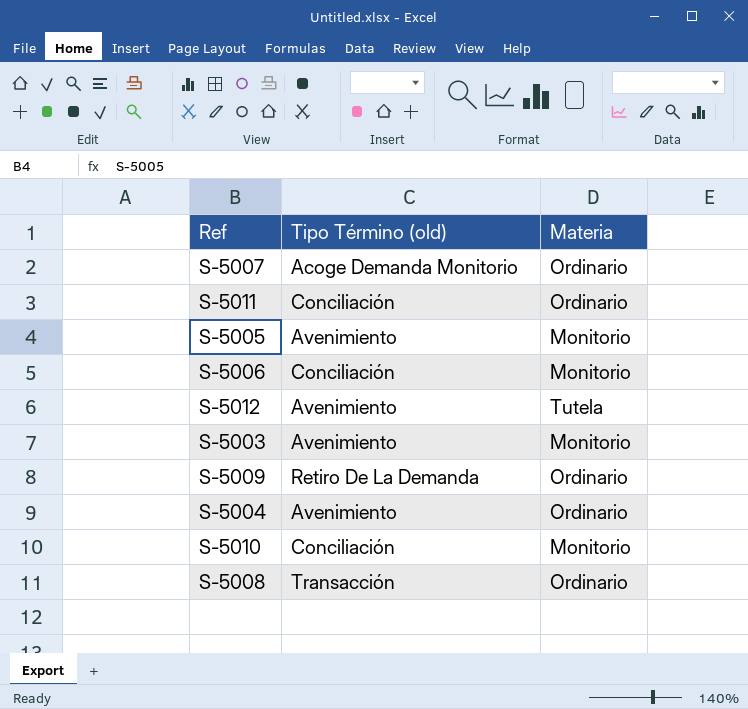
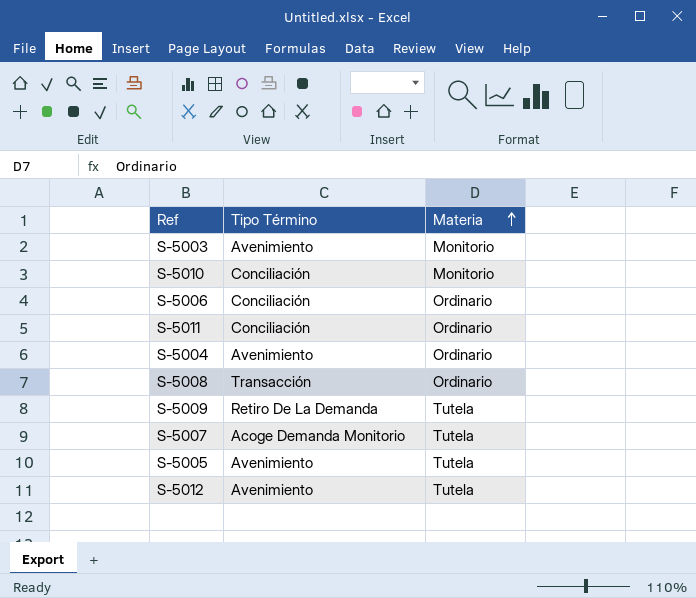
row order: none -> Materia ascending
column name: Tipo Término (old) -> Tipo Término
S-5006 | Materia: Monitorio -> Ordinario
S-5009 | Materia: Ordinario -> Tutela
S-5007 | Materia: Ordinario -> Tutela
S-5005 | Materia: Monitorio -> Tutela

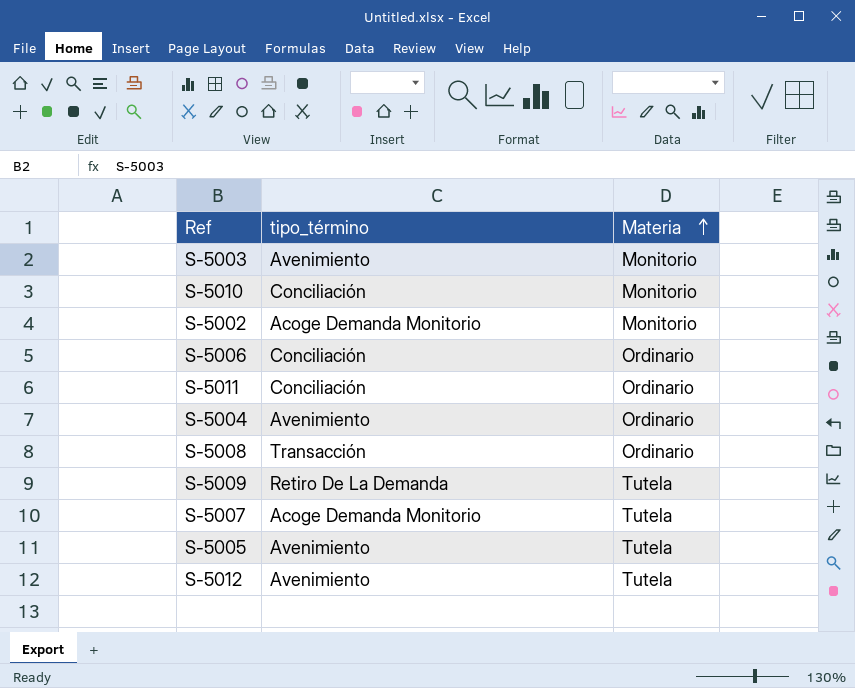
column name: Tipo Término -> tipo_término
row S-5002: none -> Acoge Demanda Monitorio | Monitorio

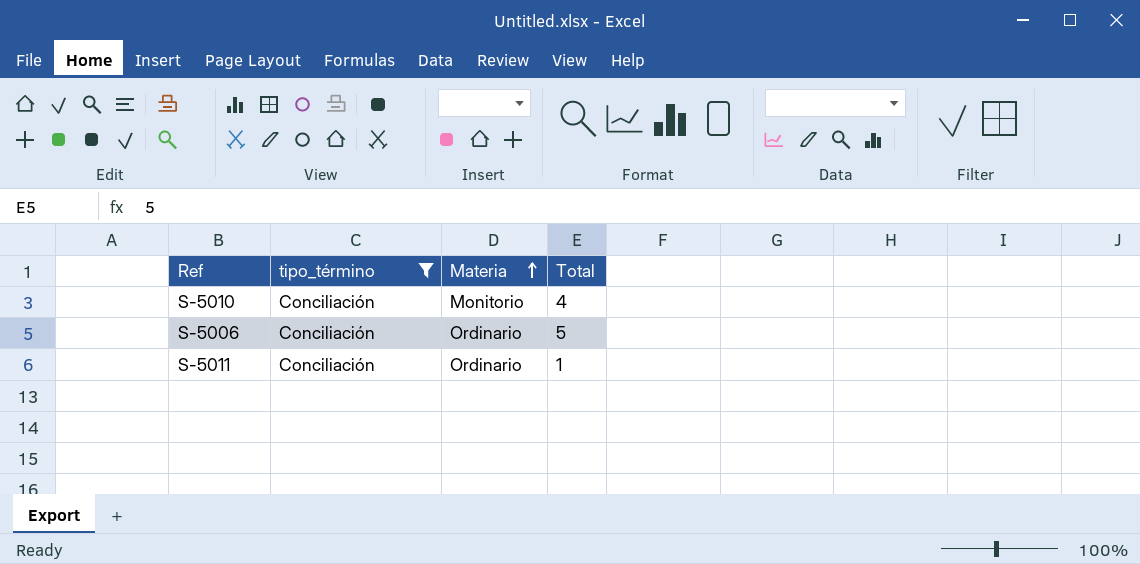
filter: none -> tipo_término = Conciliación
column Total | position: none -> 4

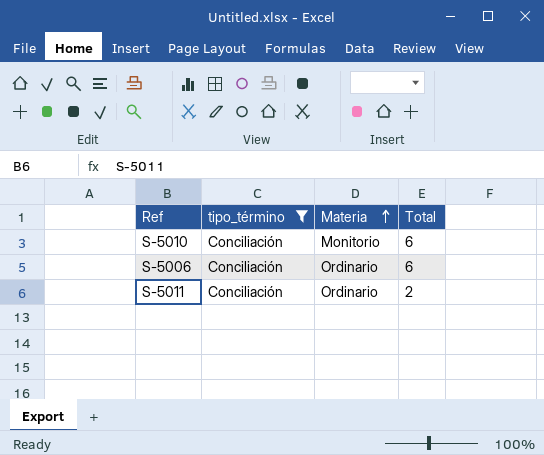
S-5010 | Total: 4 -> 6
S-5006 | Total: 5 -> 6
S-5011 | Total: 1 -> 2

